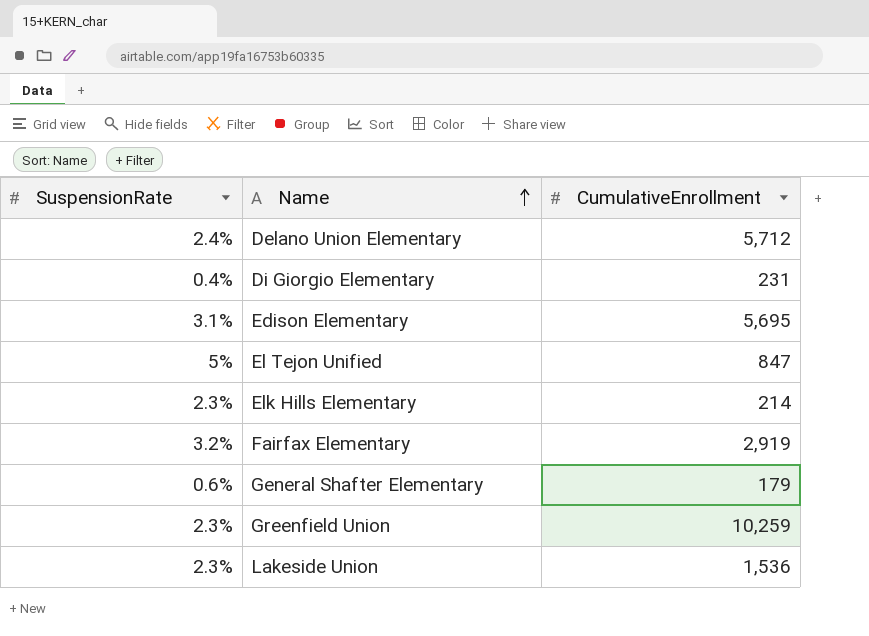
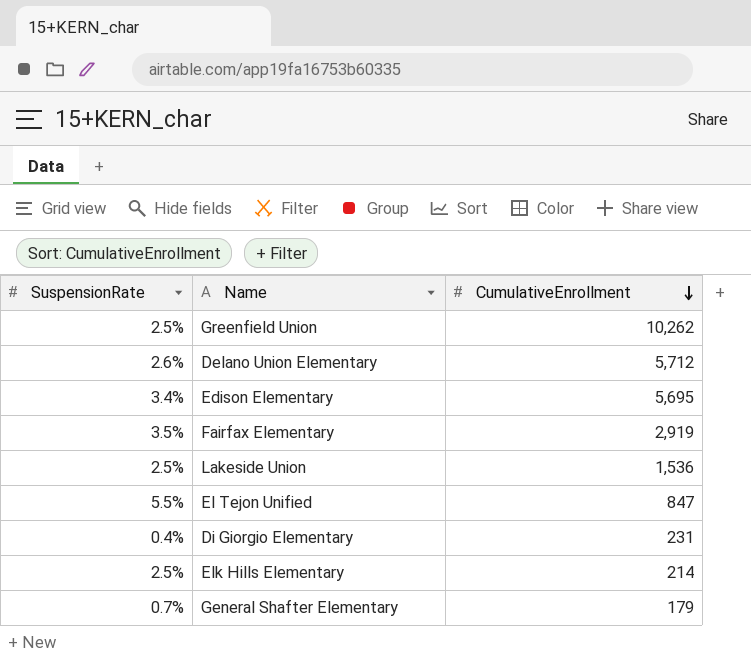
row order: Name ascending -> CumulativeEnrollment descending
Greenfield Union | SuspensionRate: 2.3% -> 2.5%
Greenfield Union | CumulativeEnrollment: 10,259 -> 10,262
Delano Union Elementary | SuspensionRate: 2.4% -> 2.6%
Edison Elementary | SuspensionRate: 3.1% -> 3.4%
Fairfax Elementary | SuspensionRate: 3.2% -> 3.5%
Lakeside Union | SuspensionRate: 2.3% -> 2.5%
El Tejon Unified | SuspensionRate: 5% -> 5.5%
Elk Hills Elementary | SuspensionRate: 2.3% -> 2.5%
General Shafter Elementary | SuspensionRate: 0.6% -> 0.7%

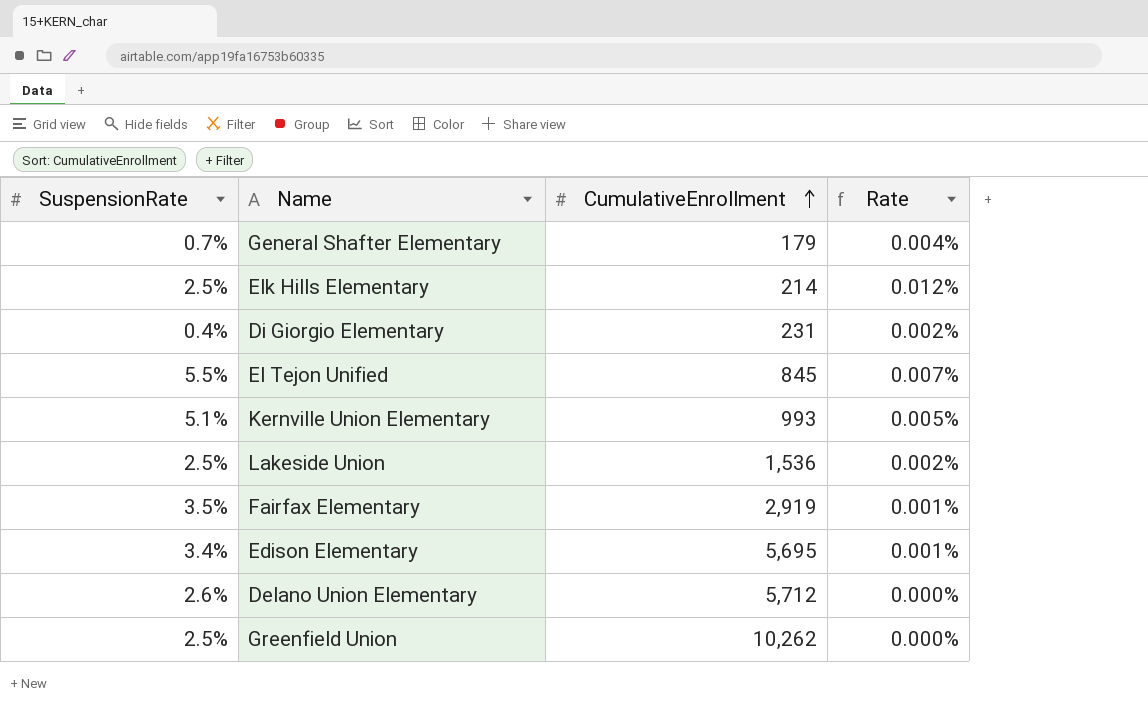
row order: CumulativeEnrollment descending -> CumulativeEnrollment ascending
column Rate | formula: none -> [SuspensionRate] / [CumulativeEnrollment]
El Tejon Unified | CumulativeEnrollment: 847 -> 845
row Kernville Union Elementary: none -> 5.1% | 993 | 0.005%

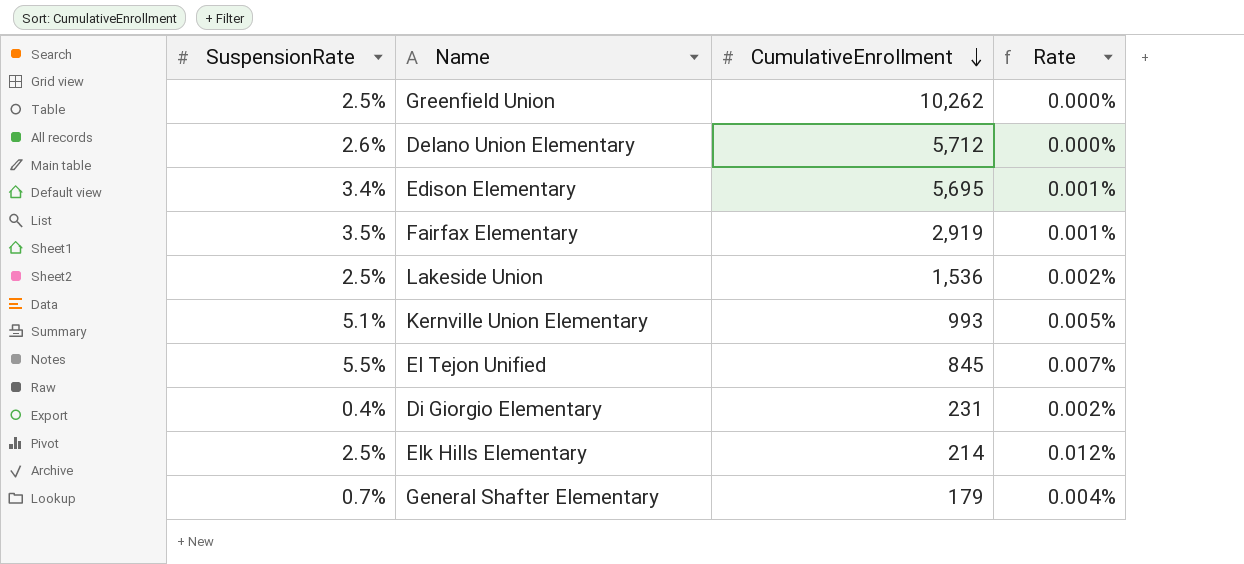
row order: CumulativeEnrollment ascending -> CumulativeEnrollment descending

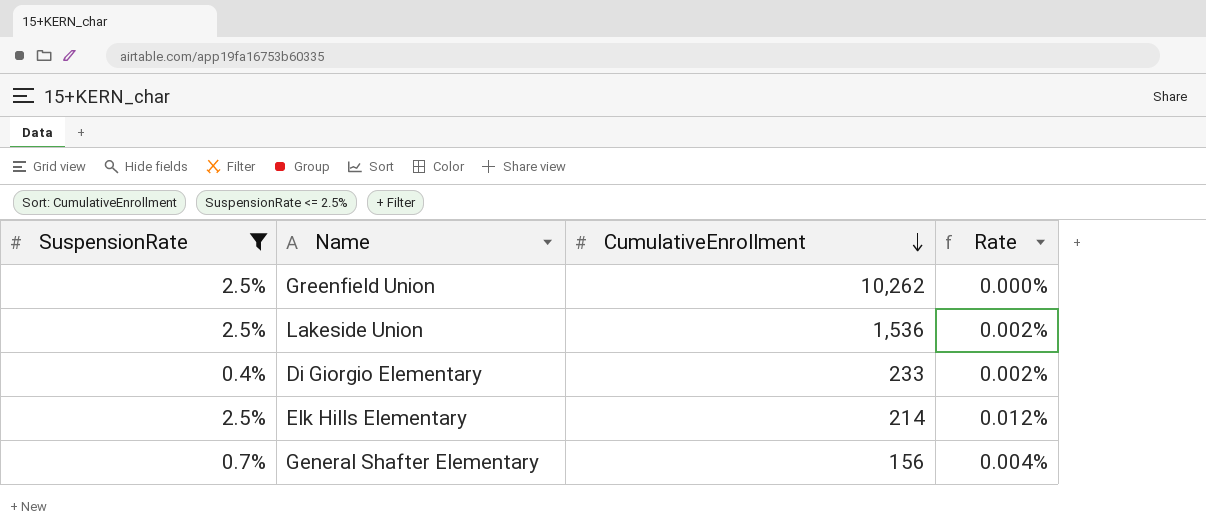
filter: none -> SuspensionRate <= 2.5%
Di Giorgio Elementary | CumulativeEnrollment: 231 -> 233
General Shafter Elementary | CumulativeEnrollment: 179 -> 156

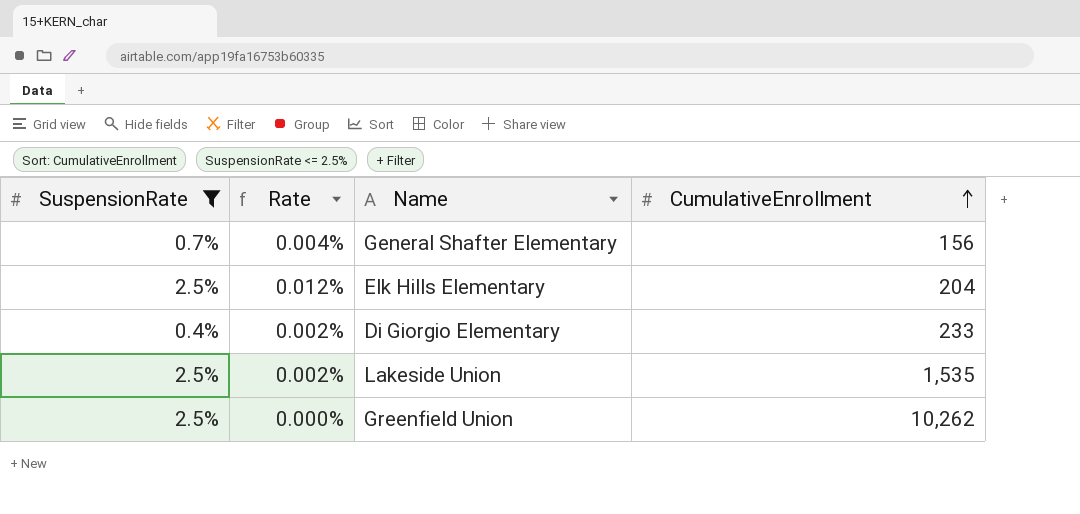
row order: CumulativeEnrollment descending -> CumulativeEnrollment ascending
column Rate | position: 4 -> 2
Elk Hills Elementary | CumulativeEnrollment: 214 -> 204
Lakeside Union | CumulativeEnrollment: 1,536 -> 1,535

